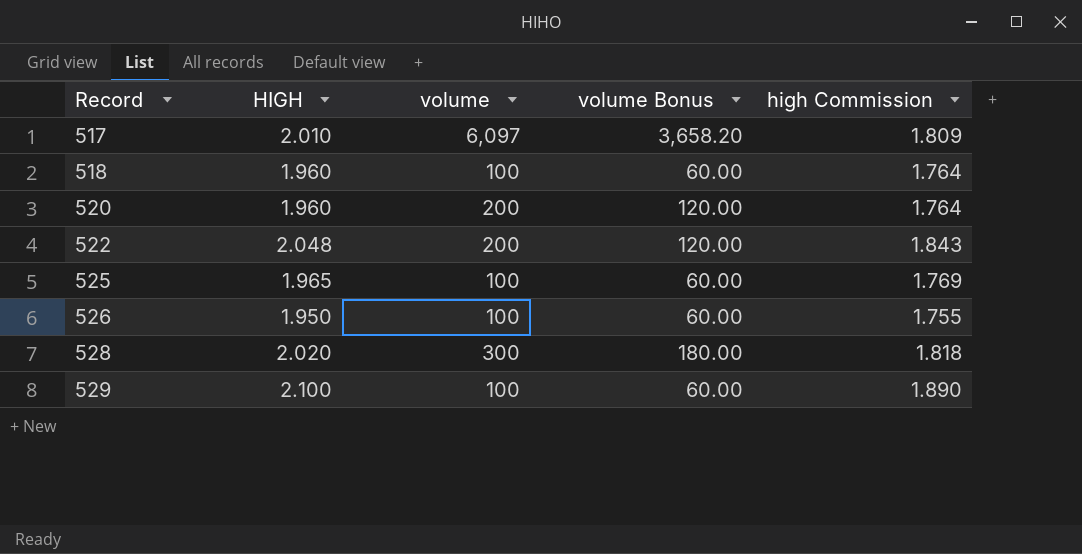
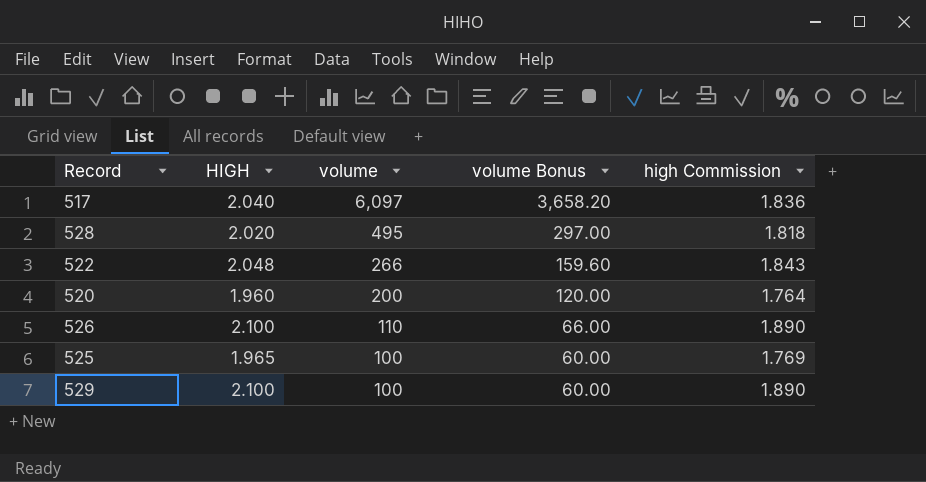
row order: Record ascending -> volume descending
row 518: 1.960 | 100 | 60.00 | 1.764 -> none
517 | HIGH: 2.010 -> 2.040
517 | high Commission: 1.809 -> 1.836
528 | volume: 300 -> 495
528 | volume Bonus: 180.00 -> 297.00
522 | volume: 200 -> 266
522 | volume Bonus: 120.00 -> 159.60
526 | HIGH: 1.950 -> 2.100
526 | volume: 100 -> 110
526 | volume Bonus: 60.00 -> 66.00
526 | high Commission: 1.755 -> 1.890

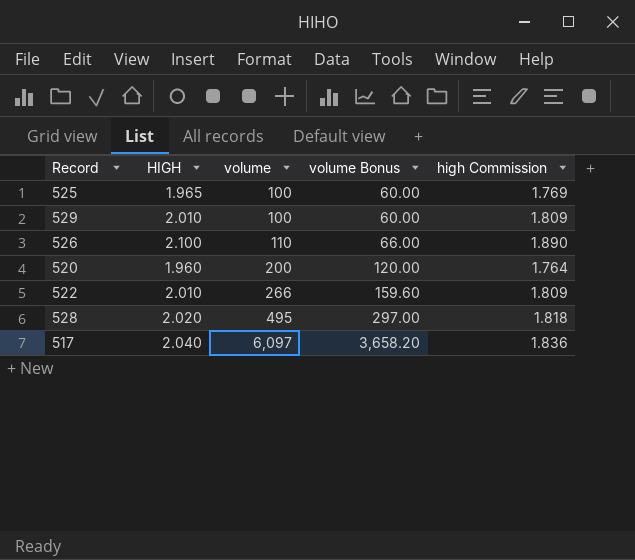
row order: volume descending -> volume ascending
529 | HIGH: 2.100 -> 2.010
529 | high Commission: 1.890 -> 1.809
522 | HIGH: 2.048 -> 2.010
522 | high Commission: 1.843 -> 1.809

